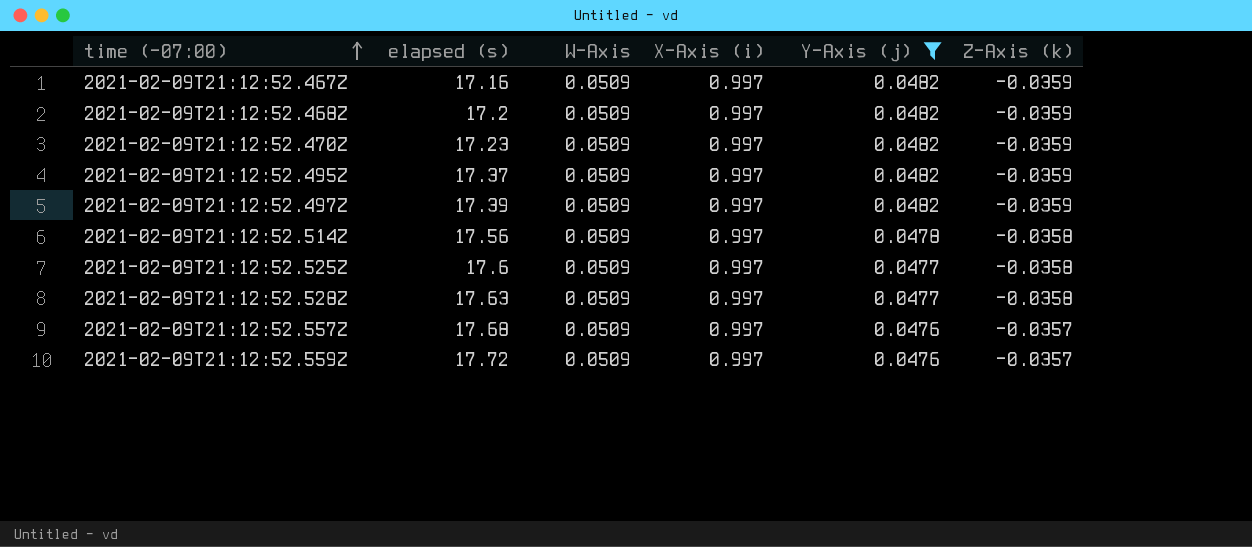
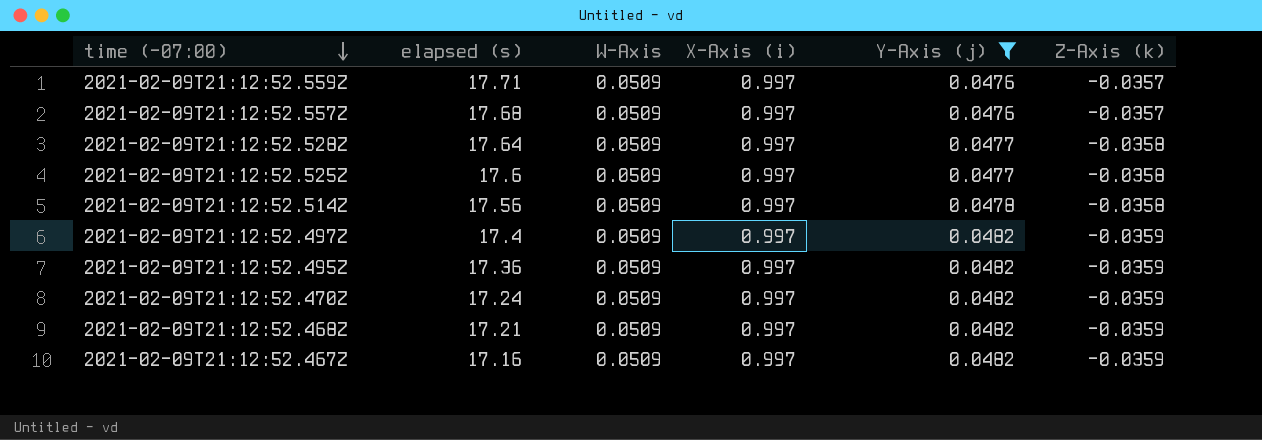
row order: time (-07:00) ascending -> time (-07:00) descending
2021-02-09T21:12:52.559Z | elapsed (s): 17.72 -> 17.71
2021-02-09T21:12:52.528Z | elapsed (s): 17.63 -> 17.64
2021-02-09T21:12:52.497Z | elapsed (s): 17.39 -> 17.4
2021-02-09T21:12:52.495Z | elapsed (s): 17.37 -> 17.36
2021-02-09T21:12:52.470Z | elapsed (s): 17.23 -> 17.24
2021-02-09T21:12:52.468Z | elapsed (s): 17.2 -> 17.21

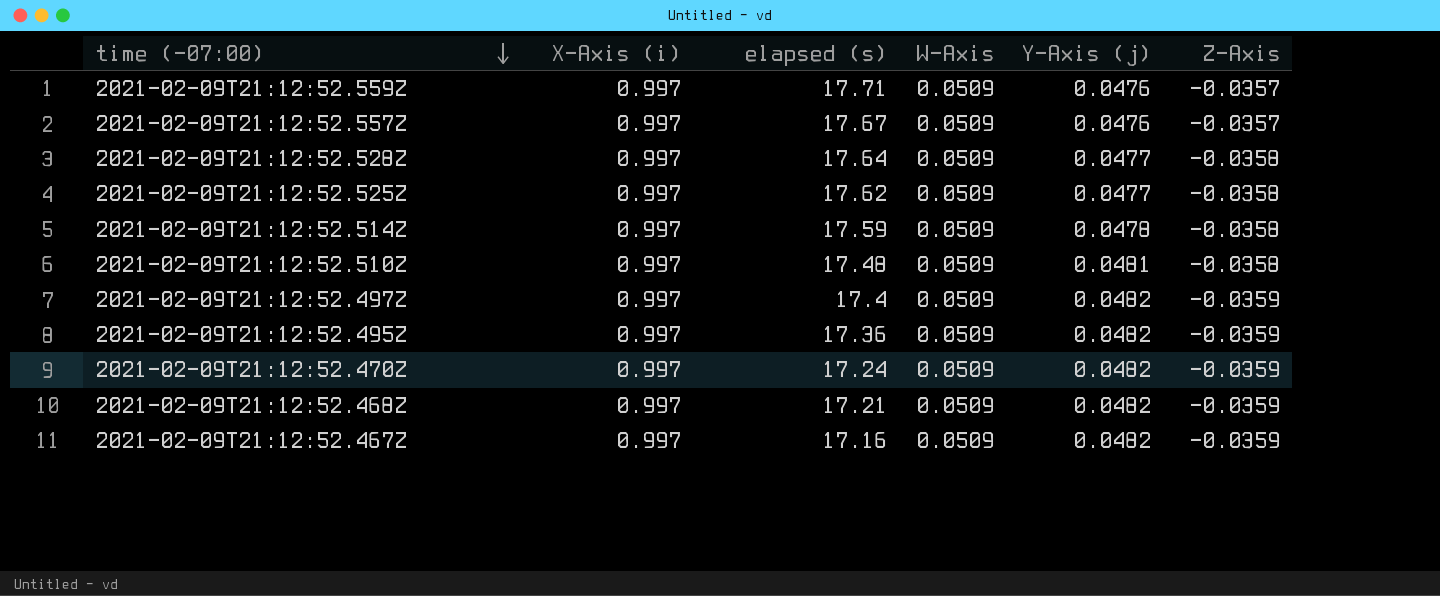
filter: Y-Axis (j) != 0.0481 -> none
column X-Axis (i) | position: 4 -> 2
column name: Z-Axis (k) -> Z-Axis
2021-02-09T21:12:52.557Z | elapsed (s): 17.68 -> 17.67
2021-02-09T21:12:52.525Z | elapsed (s): 17.6 -> 17.62
2021-02-09T21:12:52.514Z | elapsed (s): 17.56 -> 17.59

